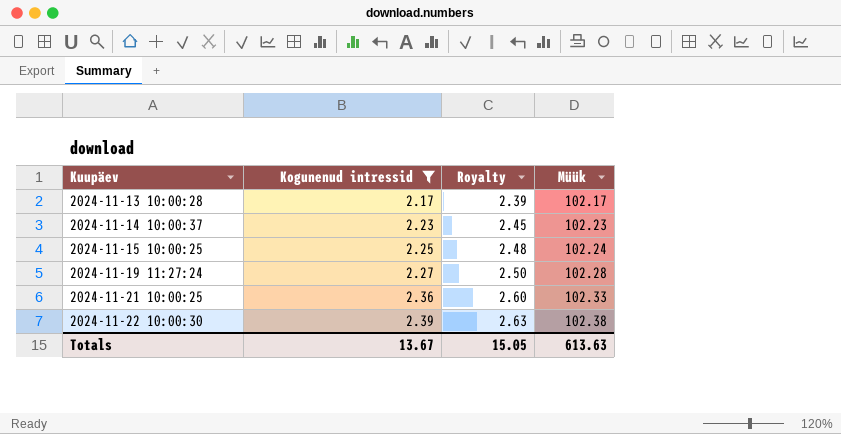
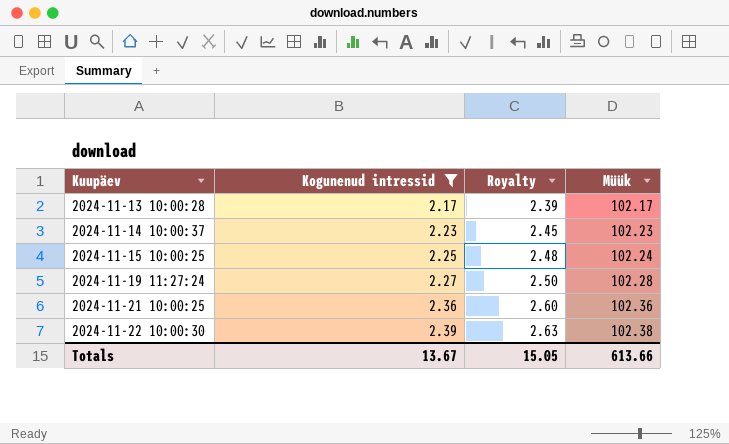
2024-11-21 10:00:25 | Müük: 102.33 -> 102.36
Totals | Müük: 613.63 -> 613.66

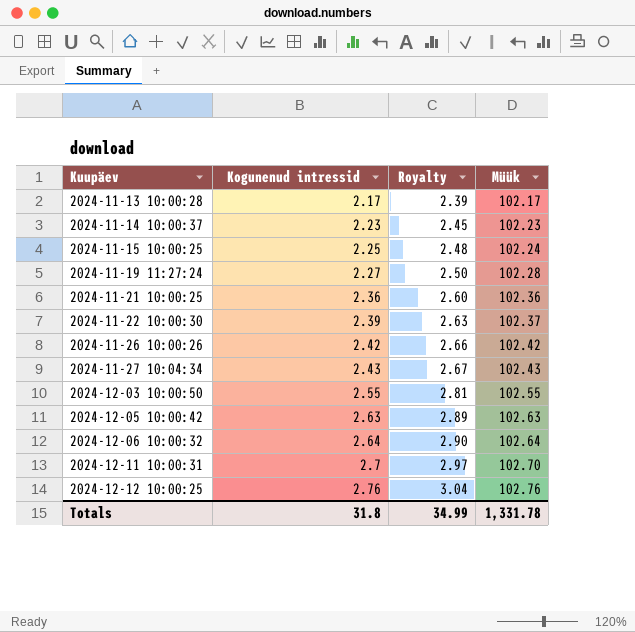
filter: Kogunenud intressid <= 2.39 -> none
2024-11-22 10:00:30 | Müük: 102.38 -> 102.37
Totals | Kogunenud intressid: 13.67 -> 31.8
Totals | Royalty: 15.05 -> 34.99
Totals | Müük: 613.66 -> 1,331.78

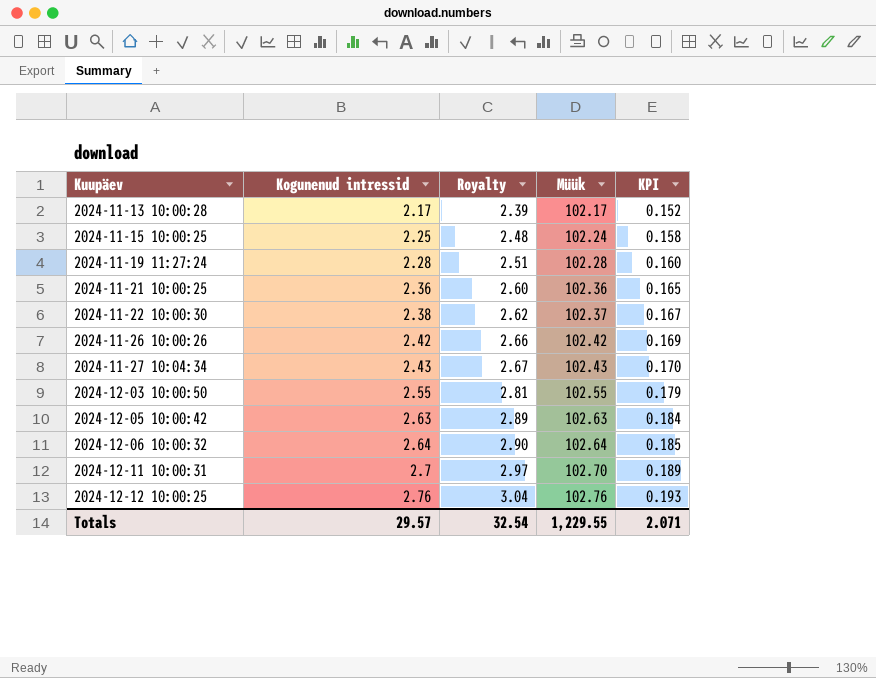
column KPI | formula: none -> [Kogunenud intressid] * 0.07
row 2024-11-14 10:00:37: 2.23 | 2.45 | 102.23 -> none
2024-11-19 11:27:24 | Kogunenud intressid: 2.27 -> 2.28
2024-11-19 11:27:24 | Royalty: 2.50 -> 2.51
2024-11-22 10:00:30 | Kogunenud intressid: 2.39 -> 2.38
2024-11-22 10:00:30 | Royalty: 2.63 -> 2.62
Totals | Kogunenud intressid: 31.8 -> 29.57
Totals | Royalty: 34.99 -> 32.54
Totals | Müük: 1,331.78 -> 1,229.55

